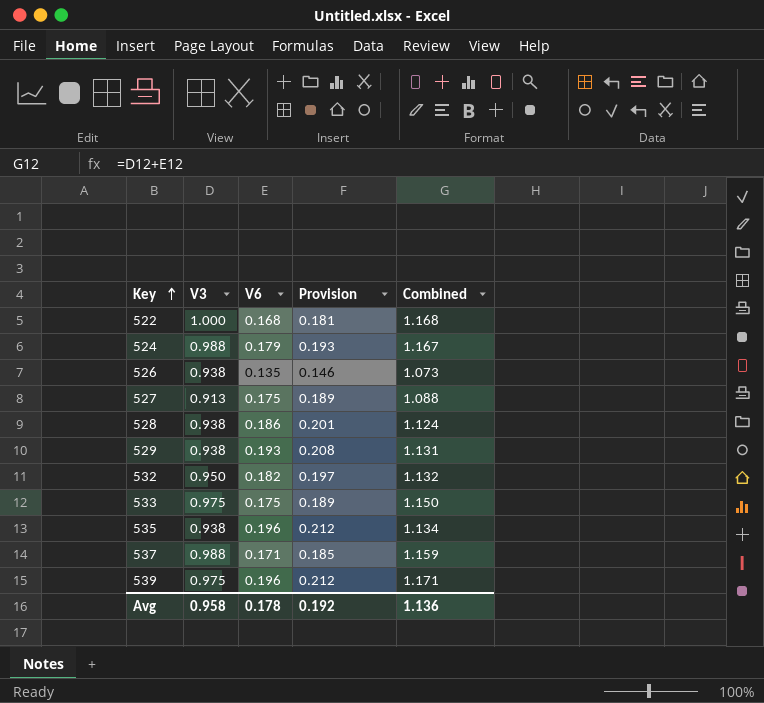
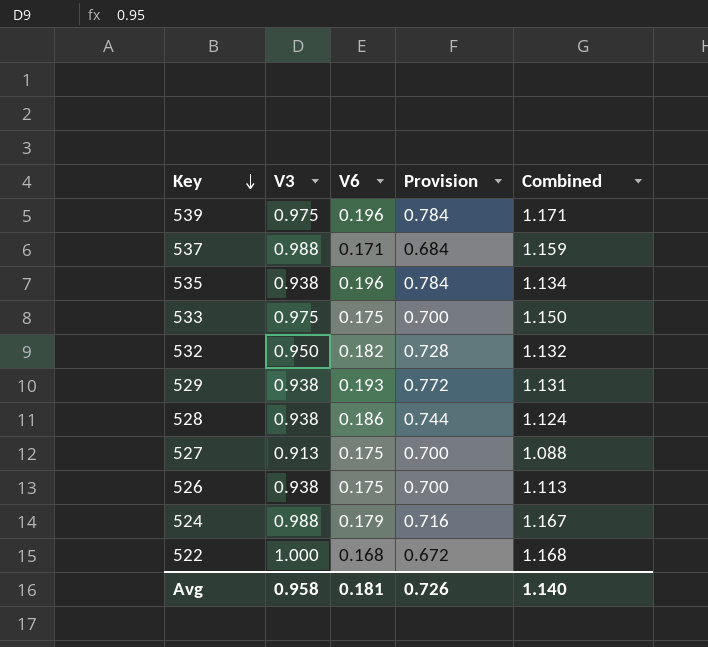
row order: Key ascending -> Key descending
column Provision | formula: [V6] * 1.08 -> [V6] * 4
526 | V6: 0.135 -> 0.175
526 | Combined: 1.073 -> 1.113
Avg | V6: 0.178 -> 0.181
Avg | Provision: 0.192 -> 0.726
Avg | Combined: 1.136 -> 1.140

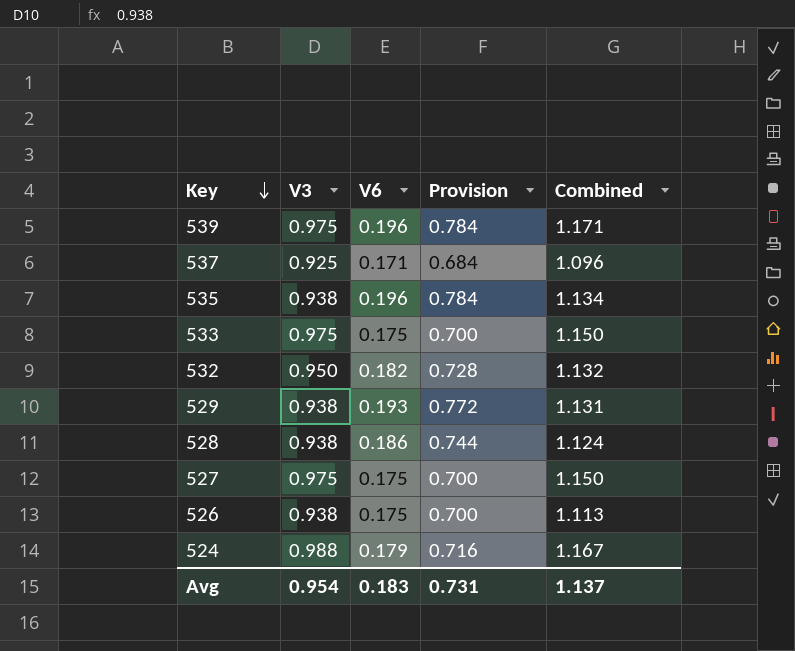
row 522: 1.000 | 0.168 | 0.672 | 1.168 -> none
537 | V3: 0.988 -> 0.925
537 | Combined: 1.159 -> 1.096
527 | V3: 0.913 -> 0.975
527 | Combined: 1.088 -> 1.150
Avg | V3: 0.958 -> 0.954
Avg | V6: 0.181 -> 0.183
Avg | Provision: 0.726 -> 0.731
Avg | Combined: 1.140 -> 1.137

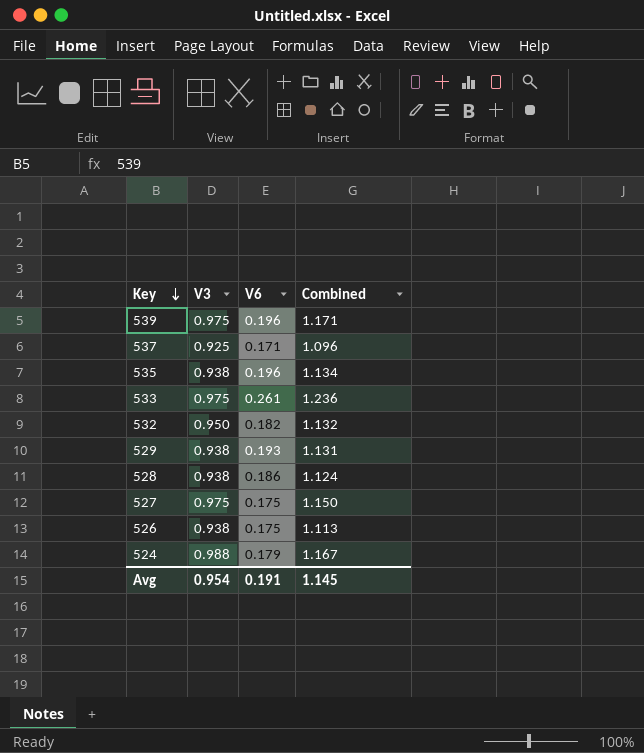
column Provision | formula: [V6] * 4 -> none
533 | V6: 0.175 -> 0.261
533 | Combined: 1.150 -> 1.236
Avg | V6: 0.183 -> 0.191
Avg | Combined: 1.137 -> 1.145

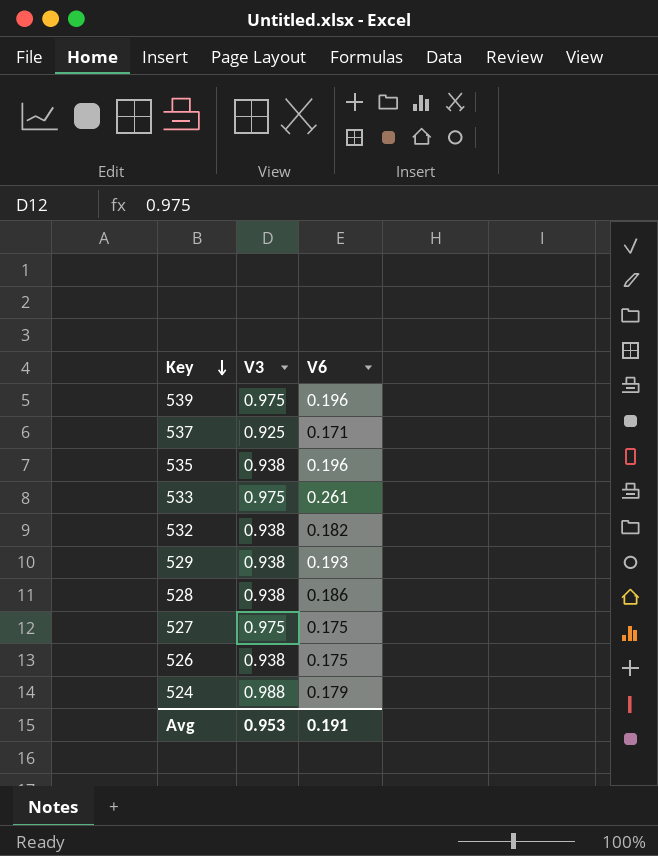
column Combined | formula: [V3] + [V6] -> none
532 | V3: 0.950 -> 0.938
Avg | V3: 0.954 -> 0.953

